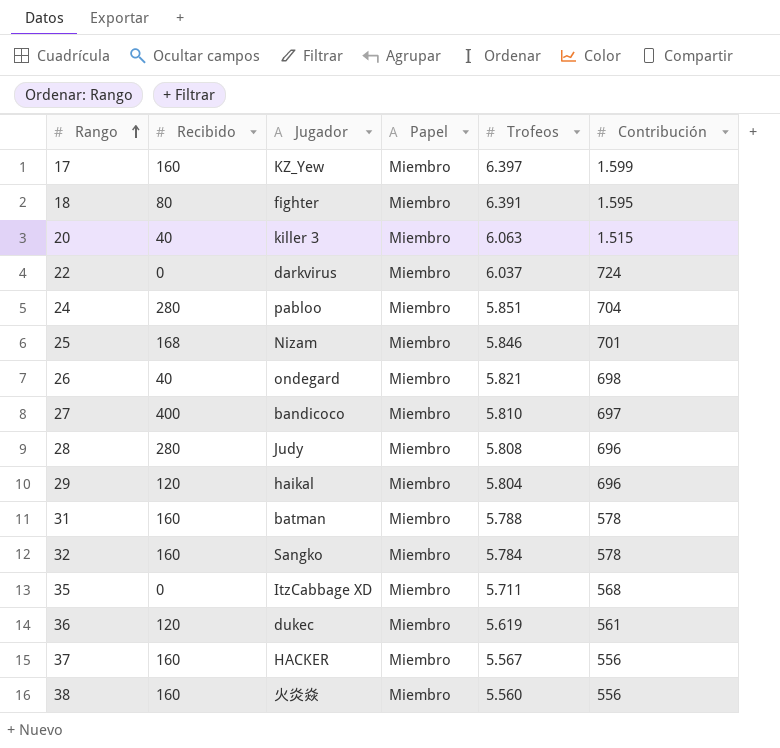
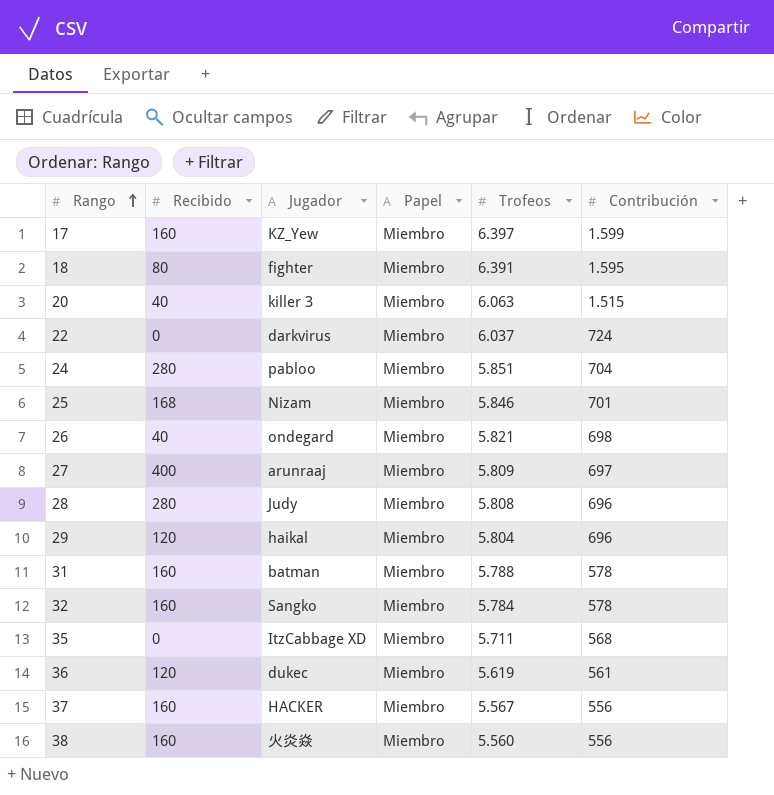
27 | Jugador: bandicoco -> arunraaj
27 | Trofeos: 5.810 -> 5.809

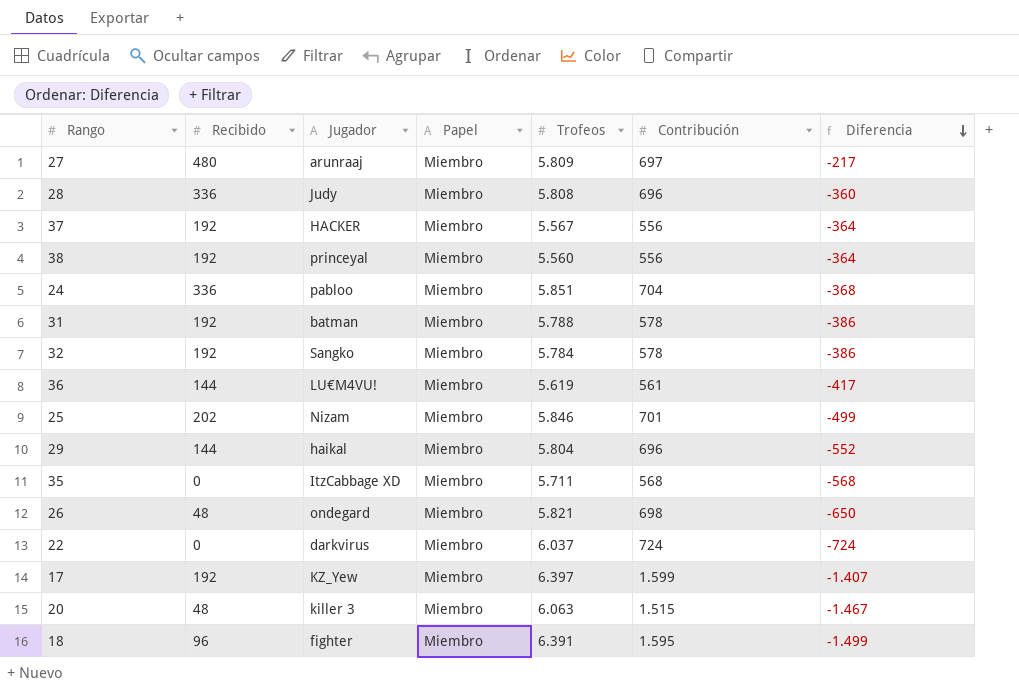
row order: Rango ascending -> Diferencia descending
column Diferencia | formula: none -> [Recibido] - [Contribución]
27 | Recibido: 400 -> 480
28 | Recibido: 280 -> 336
37 | Recibido: 160 -> 192
38 | Recibido: 160 -> 192
38 | Jugador: 火炎焱 -> princeyal
24 | Recibido: 280 -> 336
31 | Recibido: 160 -> 192
32 | Recibido: 160 -> 192
36 | Recibido: 120 -> 144
36 | Jugador: dukec -> LU€M4VU!
25 | Recibido: 168 -> 202
29 | Recibido: 120 -> 144
26 | Recibido: 40 -> 48
17 | Recibido: 160 -> 192
20 | Recibido: 40 -> 48
18 | Recibido: 80 -> 96

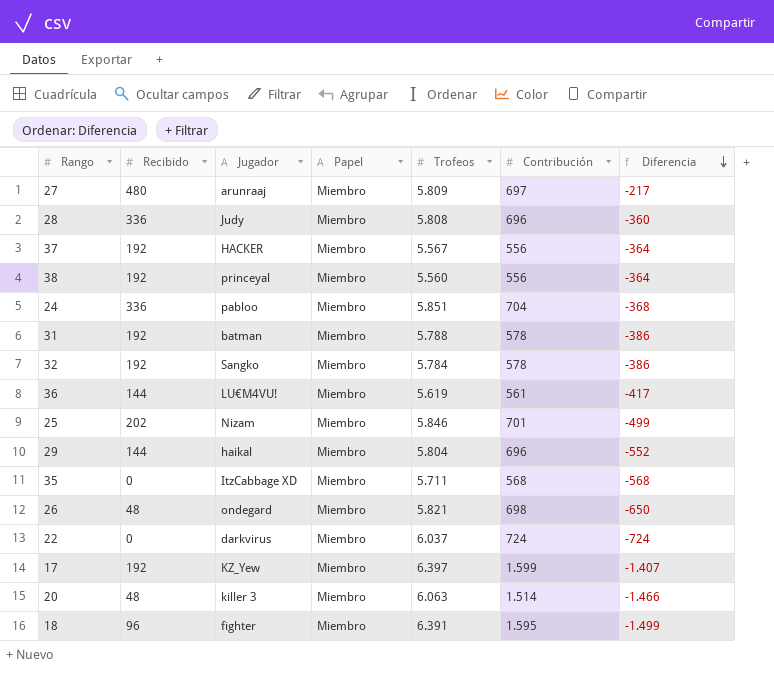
20 | Contribución: 1.515 -> 1.514
20 | Diferencia: -1.467 -> -1.466

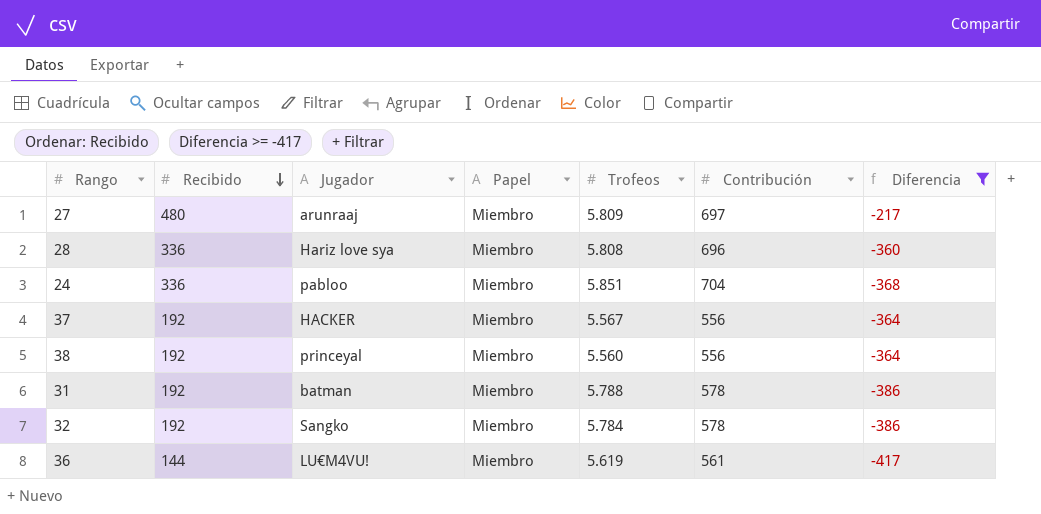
filter: none -> Diferencia >= -417
row order: Diferencia descending -> Recibido descending
28 | Jugador: Judy -> Hariz love sya

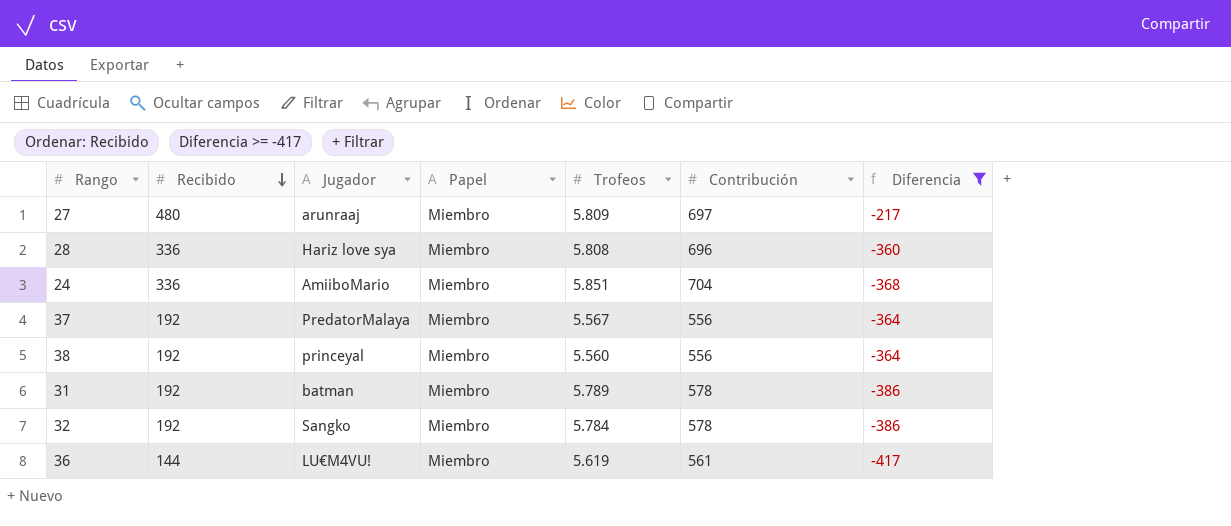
24 | Jugador: pabloo -> AmiiboMario
37 | Jugador: HACKER -> PredatorMalaya
31 | Trofeos: 5.788 -> 5.789

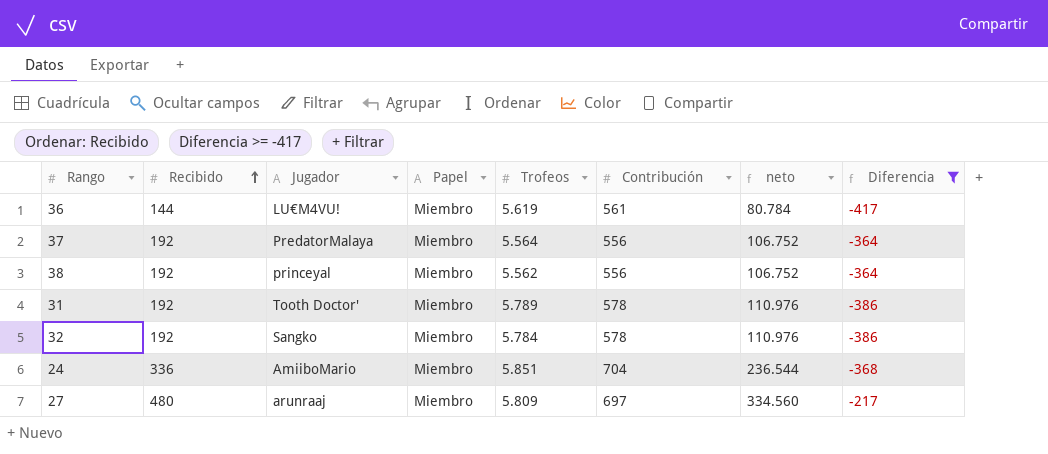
row order: Recibido descending -> Recibido ascending
column neto | formula: none -> [Recibido] * [Contribución]
row 28: 336 | Hariz love sya | Miembro | 5.808 | 696 | -360 -> none
37 | Trofeos: 5.567 -> 5.564
38 | Trofeos: 5.560 -> 5.562
31 | Jugador: batman -> Tooth Doctor'

